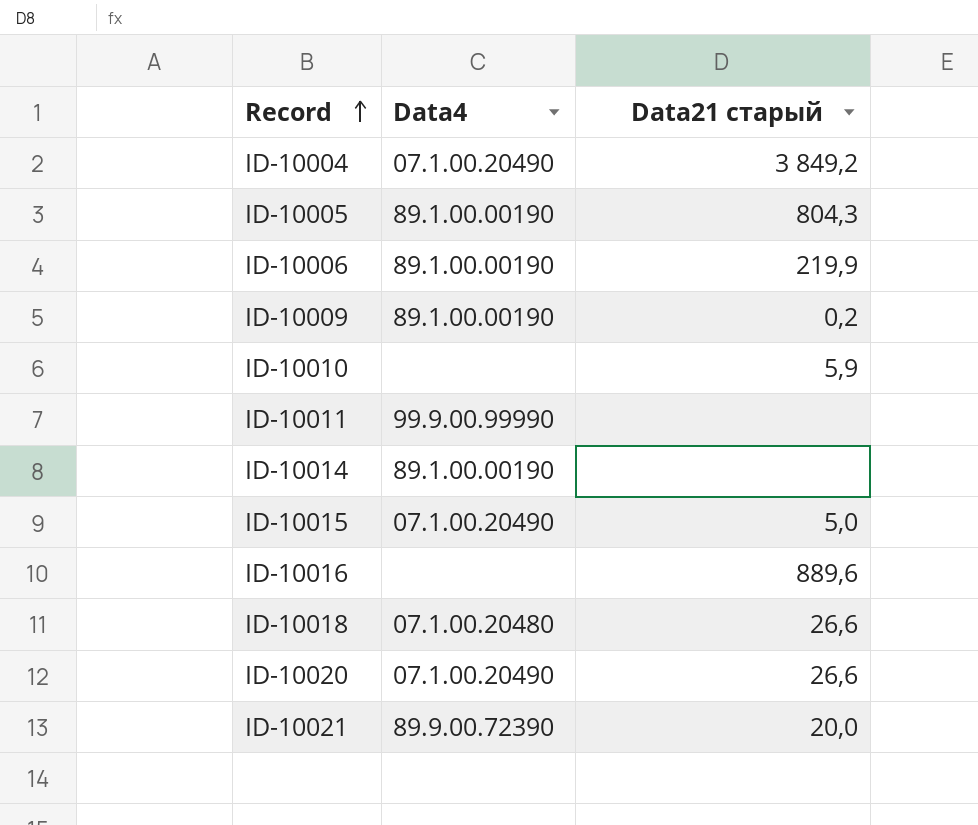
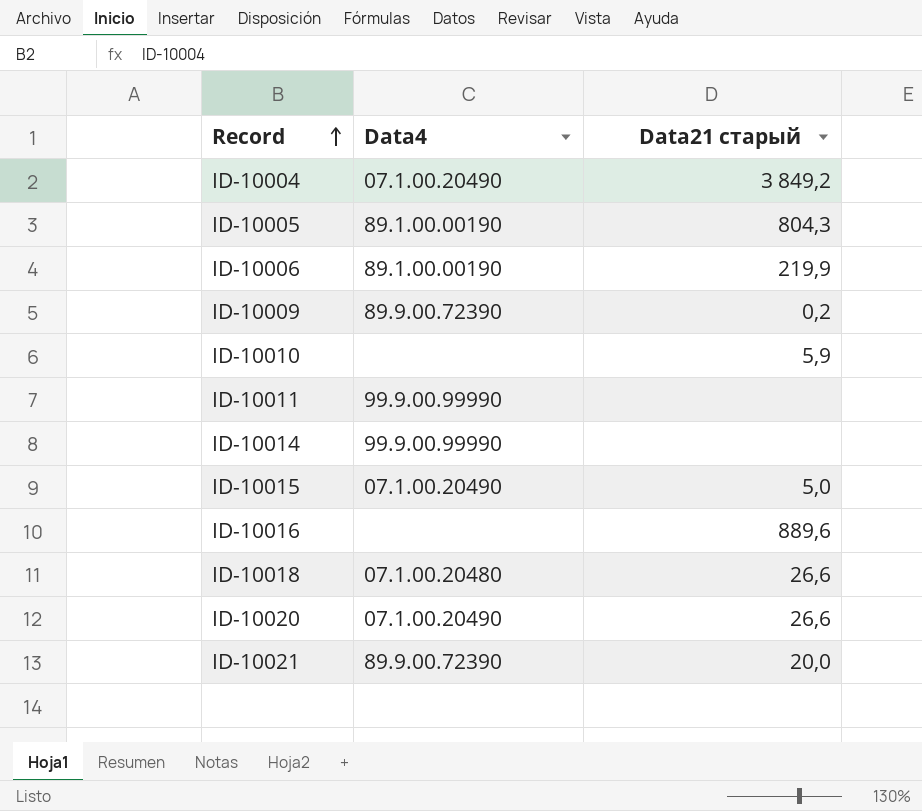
ID-10009 | Data4: 89.1.00.00190 -> 89.9.00.72390
ID-10014 | Data4: 89.1.00.00190 -> 99.9.00.99990

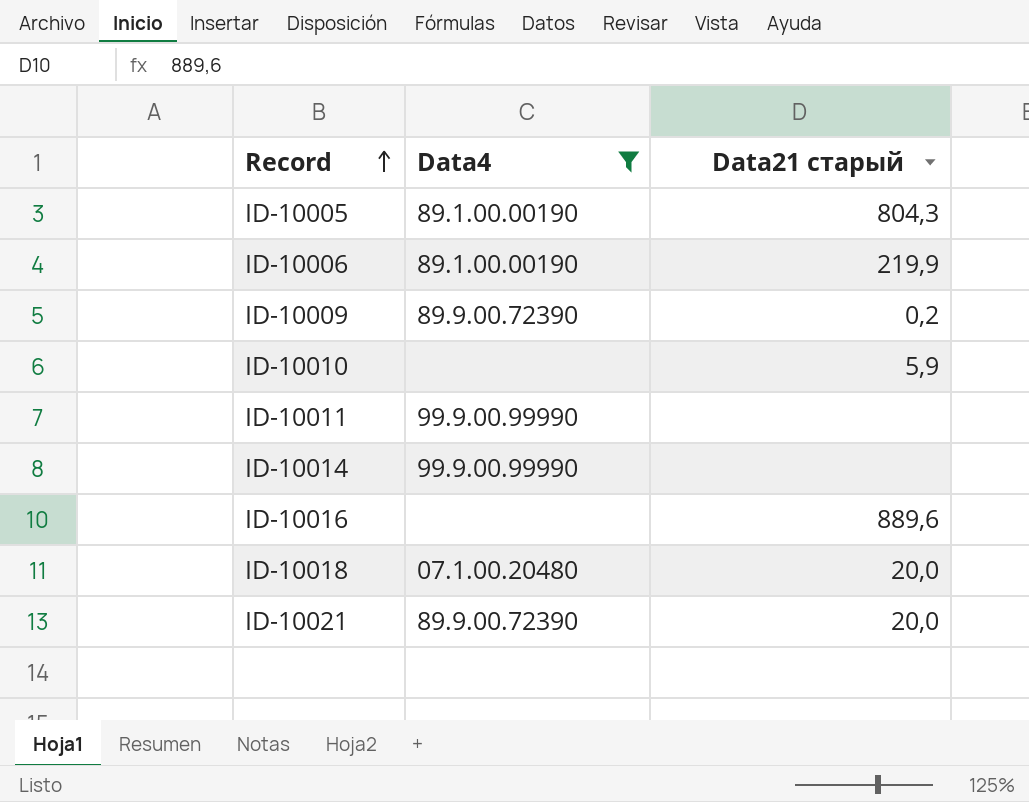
filter: none -> Data4 != 07.1.00.20490
ID-10018 | Data21 старый: 26,6 -> 20,0

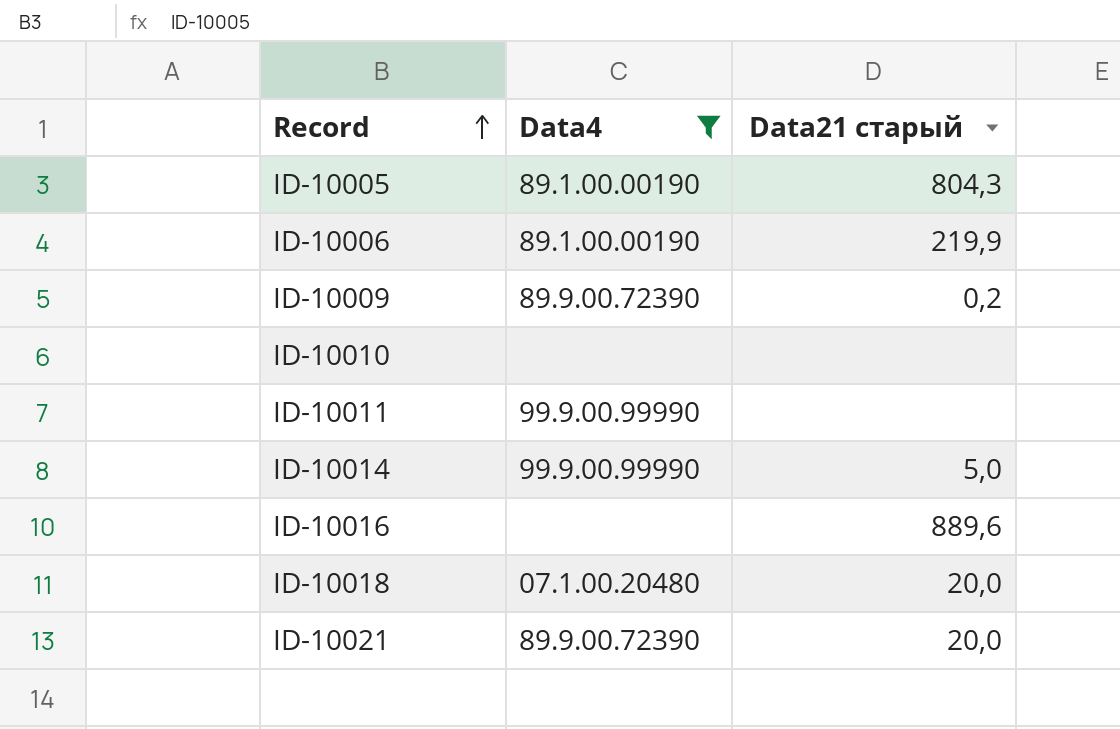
ID-10010 | Data21 старый: 5,9 -> none
ID-10014 | Data21 старый: none -> 5,0

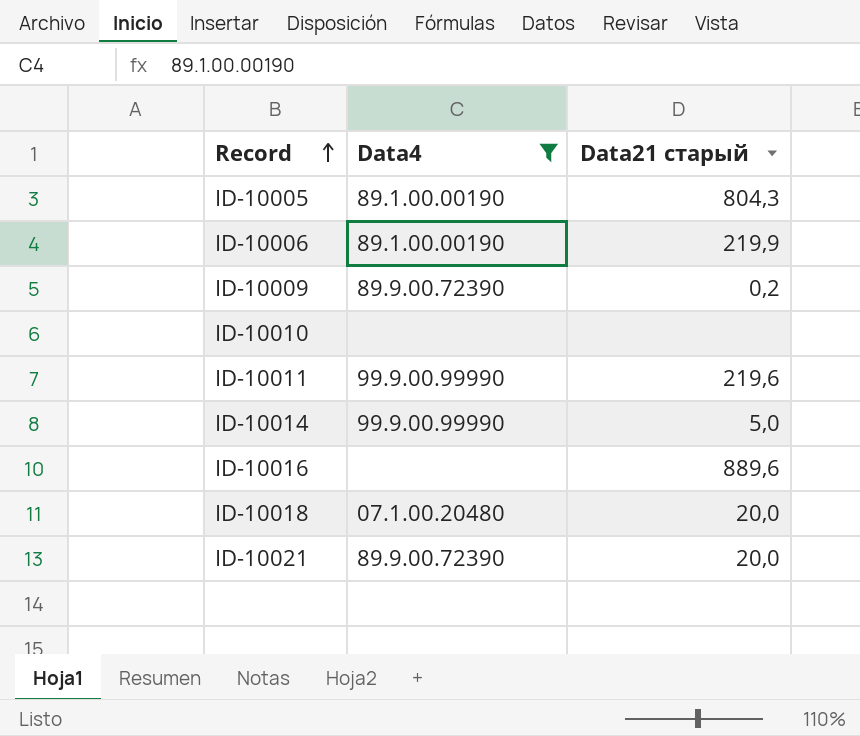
ID-10011 | Data21 старый: none -> 219,6

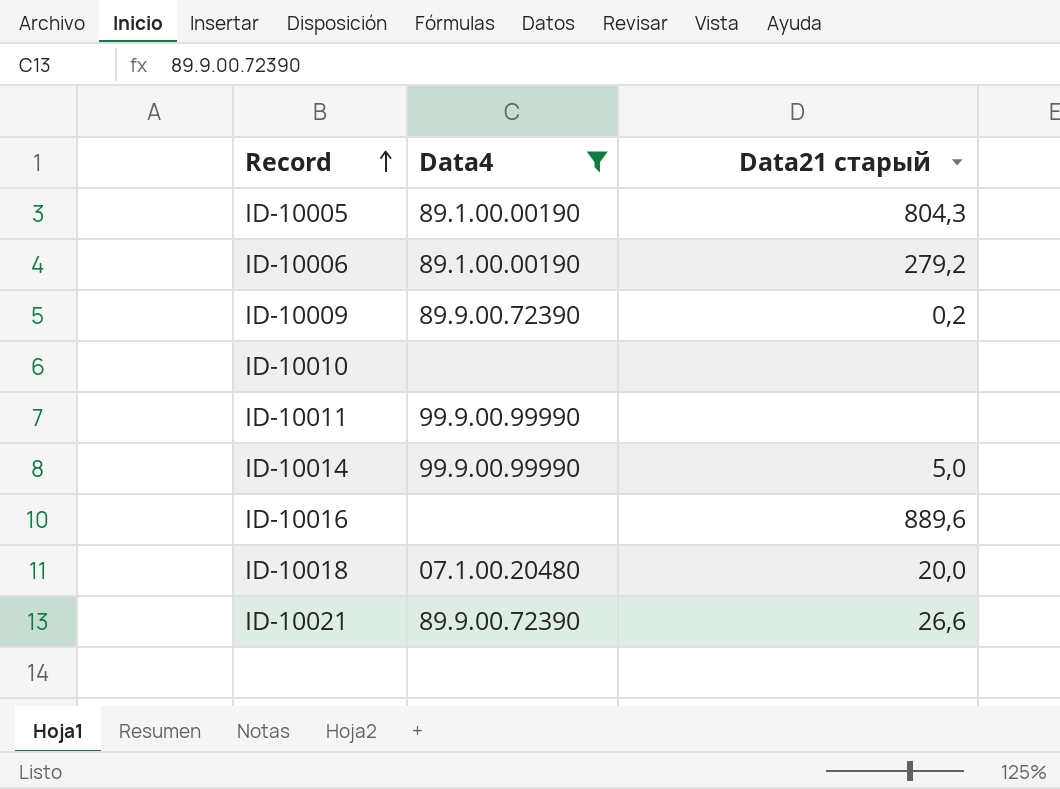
ID-10006 | Data21 старый: 219,9 -> 279,2
ID-10011 | Data21 старый: 219,6 -> none
ID-10021 | Data21 старый: 20,0 -> 26,6

